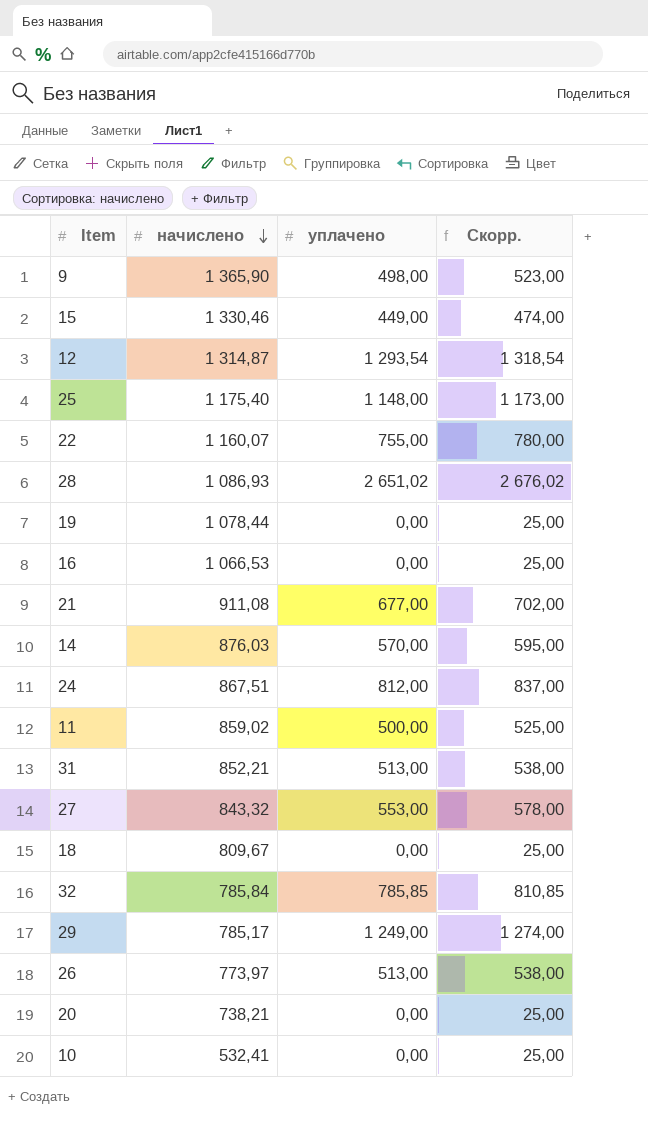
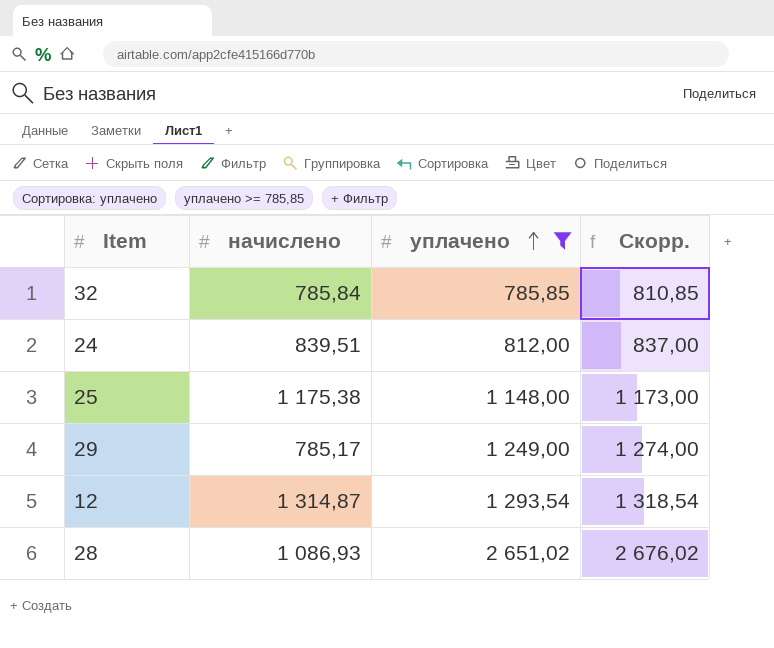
filter: none -> уплачено >= 785,85
row order: начислено descending -> уплачено ascending
24 | начислено: 867,51 -> 839,51
25 | начислено: 1 175,40 -> 1 175,38

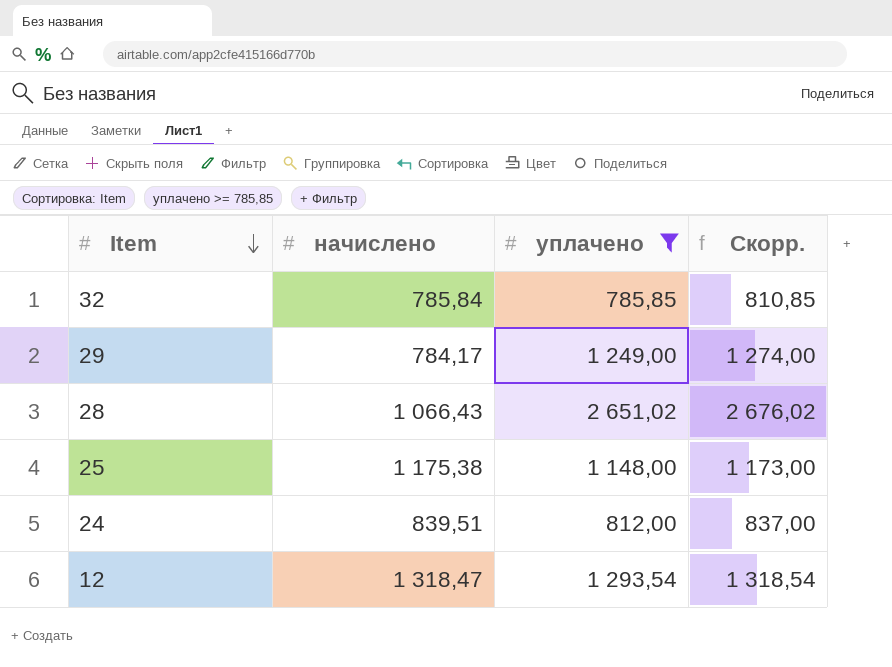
row order: уплачено ascending -> Item descending
29 | начислено: 785,17 -> 784,17
28 | начислено: 1 086,93 -> 1 066,43
12 | начислено: 1 314,87 -> 1 318,47

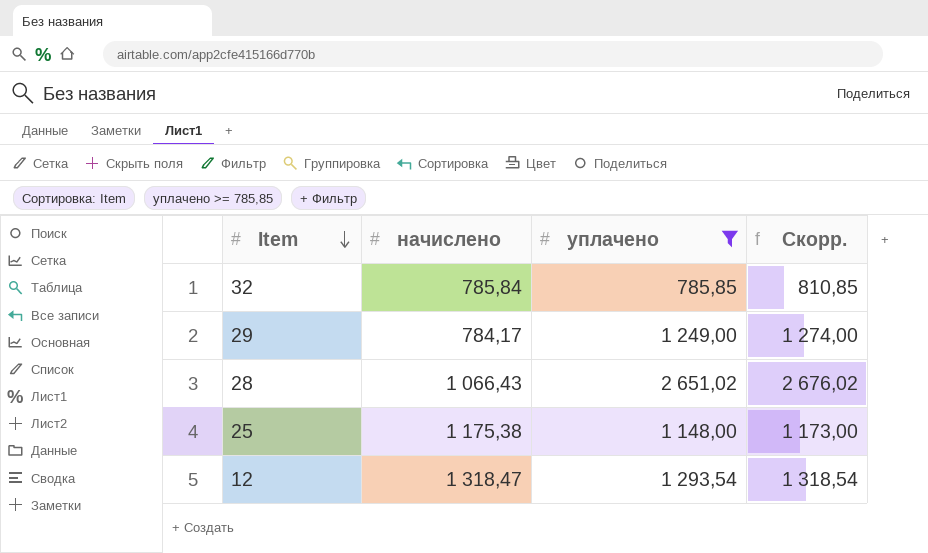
row 24: 839,51 | 812,00 | 837,00 -> none

